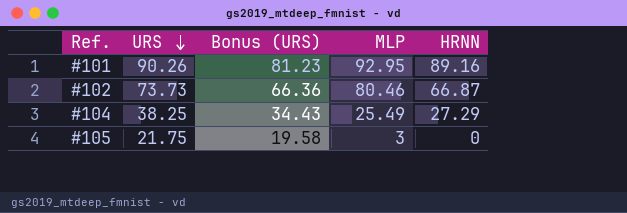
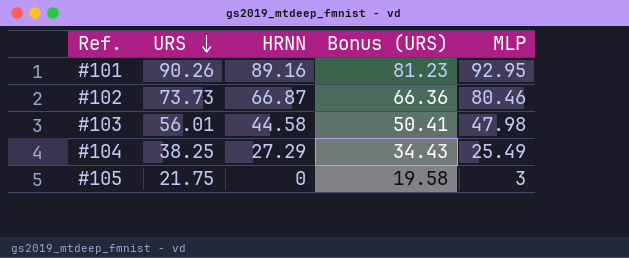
column HRNN | position: 5 -> 3
row #103: none -> 56.01 | 44.58 | 50.41 | 47.98

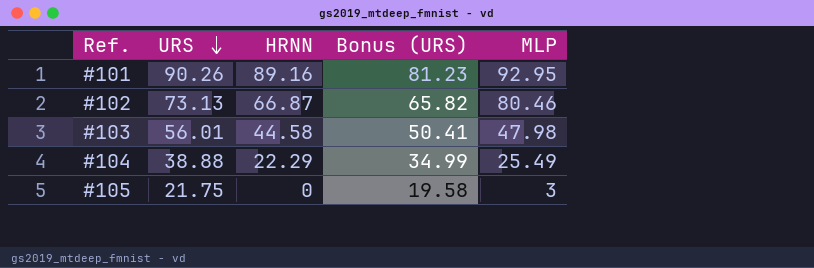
#102 | URS: 73.73 -> 73.13
#102 | Bonus (URS): 66.36 -> 65.82
#104 | URS: 38.25 -> 38.88
#104 | HRNN: 27.29 -> 22.29
#104 | Bonus (URS): 34.43 -> 34.99

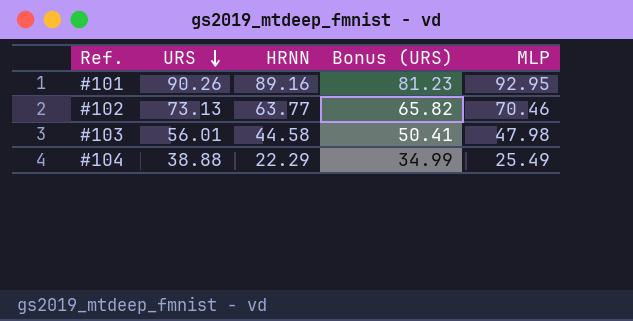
row #105: 21.75 | 0 | 19.58 | 3 -> none
#102 | HRNN: 66.87 -> 63.77
#102 | MLP: 80.46 -> 70.46

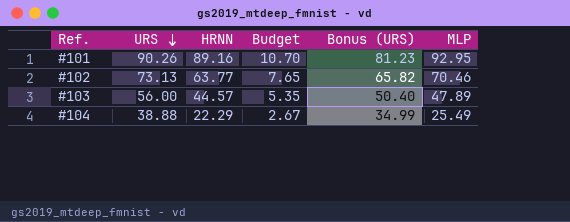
column Budget | formula: none -> [HRNN] * 0.12
#103 | URS: 56.01 -> 56.00
#103 | HRNN: 44.58 -> 44.57
#103 | Bonus (URS): 50.41 -> 50.40
#103 | MLP: 47.98 -> 47.89

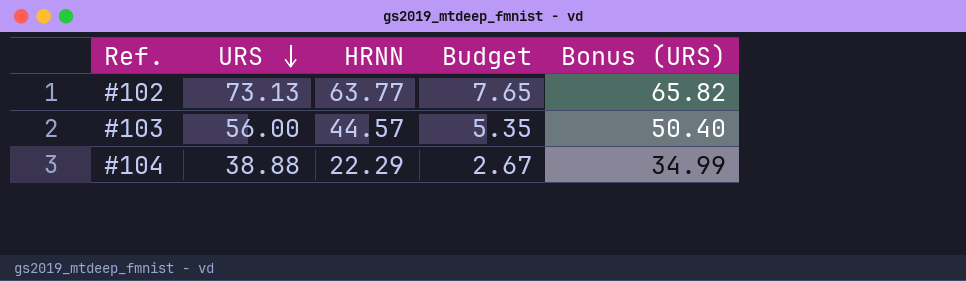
column MLP | position: 6 -> none
row #101: 90.26 | 89.16 | 10.70 | 81.23 | 92.95 -> none

